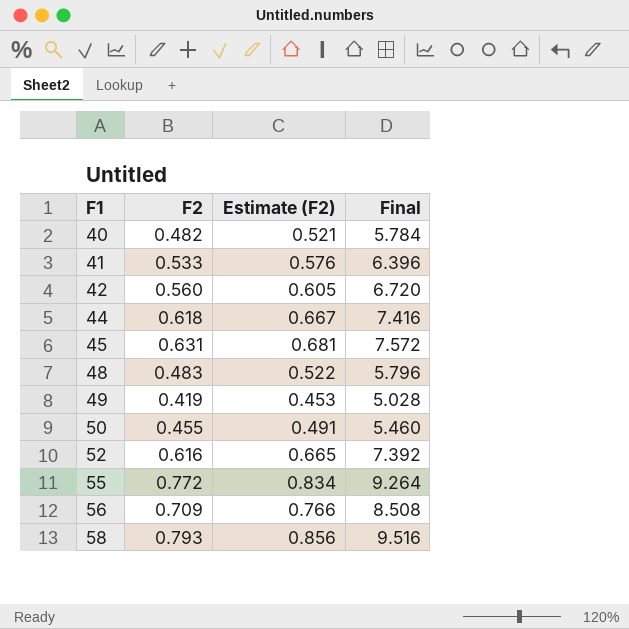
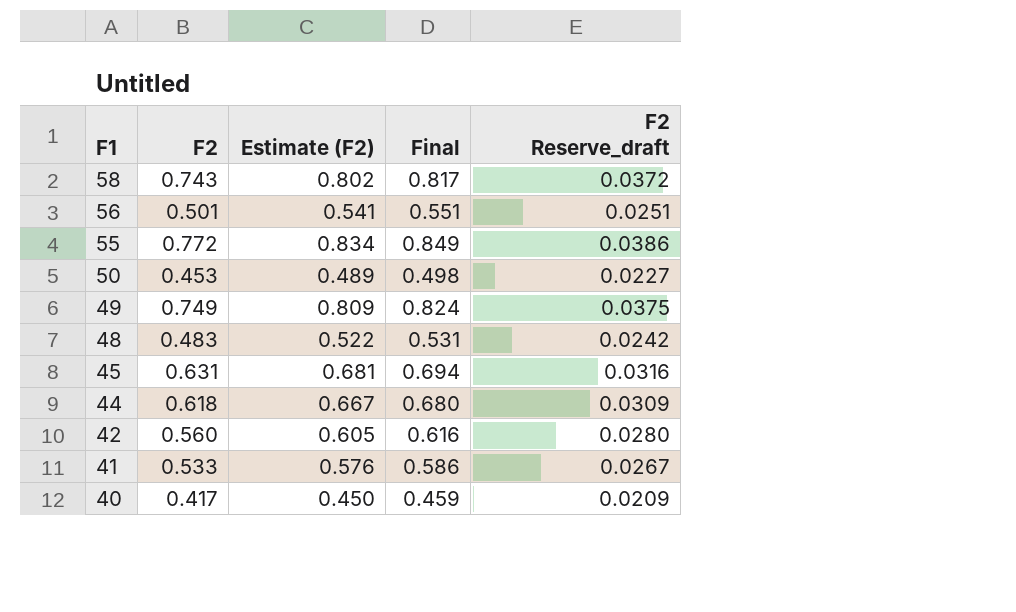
row order: F1 ascending -> F1 descending
column Final | formula: [F2] * 12 -> [F2] * 1.1
column F2 Reserve_draft | formula: none -> [F2] * 0.05
row 52: 0.616 | 0.665 | 7.392 -> none
58 | F2: 0.793 -> 0.743
58 | Estimate (F2): 0.856 -> 0.802
56 | F2: 0.709 -> 0.501
56 | Estimate (F2): 0.766 -> 0.541
50 | F2: 0.455 -> 0.453
50 | Estimate (F2): 0.491 -> 0.489
49 | F2: 0.419 -> 0.749
49 | Estimate (F2): 0.453 -> 0.809
40 | F2: 0.482 -> 0.417
40 | Estimate (F2): 0.521 -> 0.450

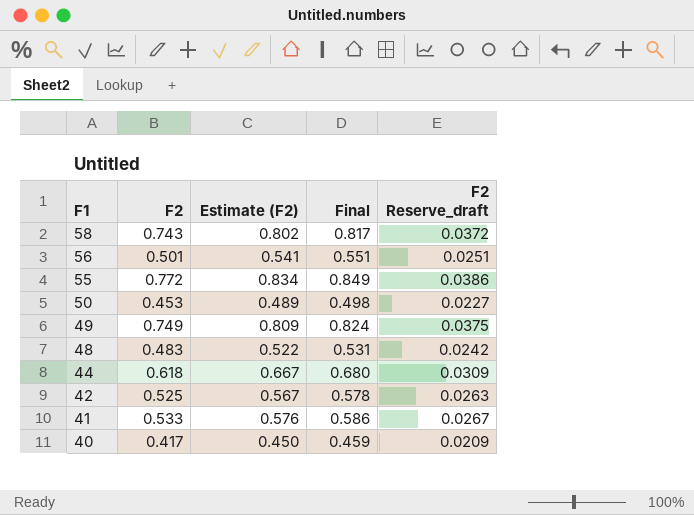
row 45: 0.631 | 0.681 | 0.694 | 0.0316 -> none
42 | F2: 0.560 -> 0.525
42 | Estimate (F2): 0.605 -> 0.567
42 | Final: 0.616 -> 0.578
42 | F2 Reserve_draft: 0.0280 -> 0.0263

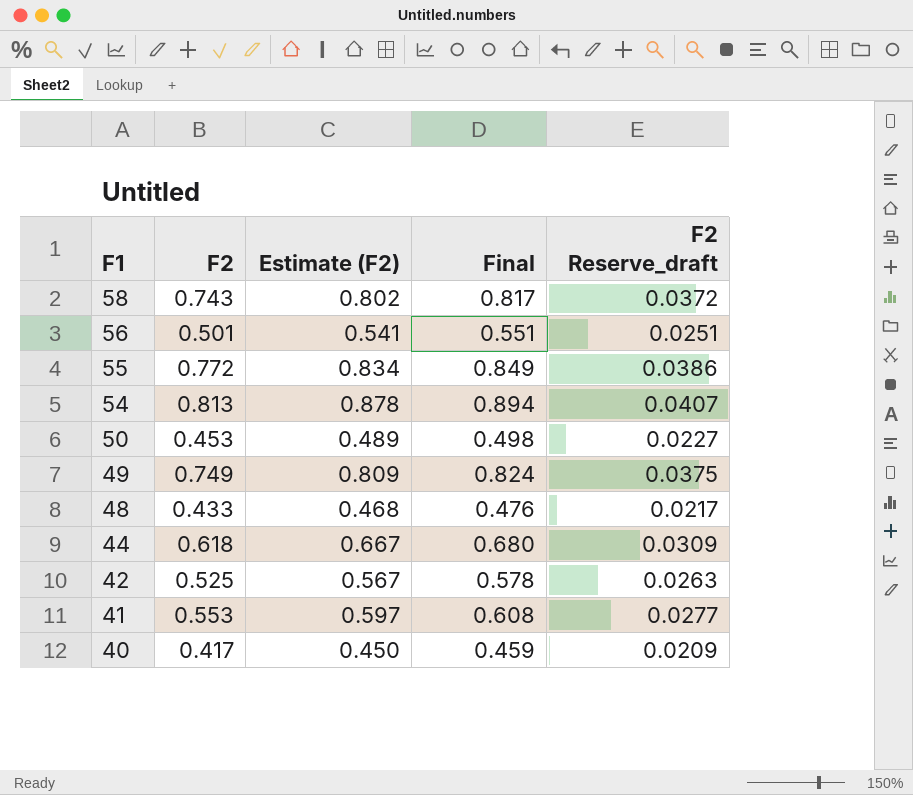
row 54: none -> 0.813 | 0.878 | 0.894 | 0.0407
48 | F2: 0.483 -> 0.433
48 | Estimate (F2): 0.522 -> 0.468
48 | Final: 0.531 -> 0.476
48 | F2 Reserve_draft: 0.0242 -> 0.0217
41 | F2: 0.533 -> 0.553
41 | Estimate (F2): 0.576 -> 0.597
41 | Final: 0.586 -> 0.608
41 | F2 Reserve_draft: 0.0267 -> 0.0277

